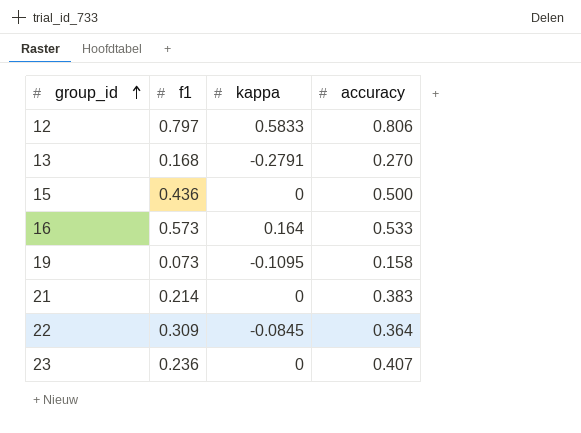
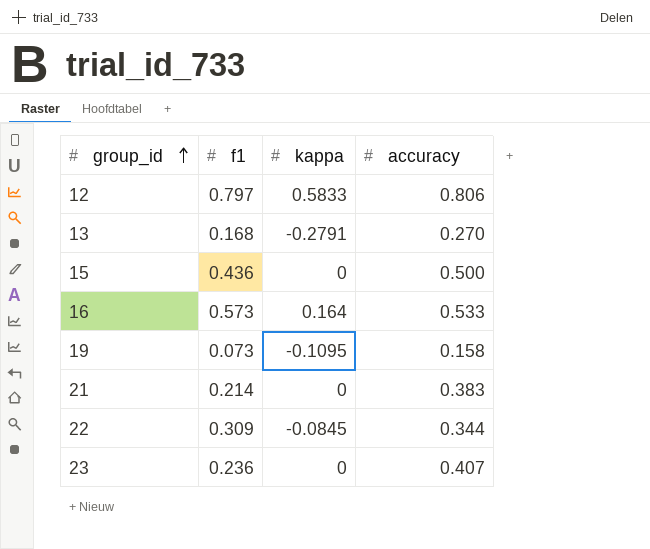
22 | accuracy: 0.364 -> 0.344

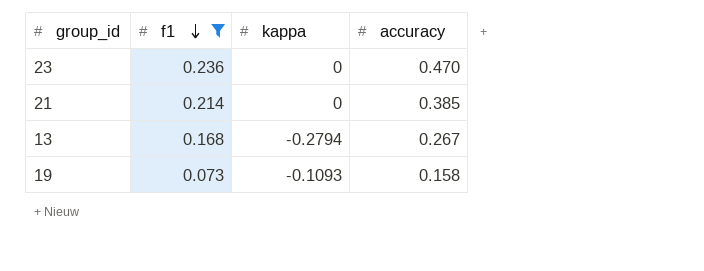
filter: none -> f1 <= 0.236
row order: group_id ascending -> f1 descending
23 | accuracy: 0.407 -> 0.470
21 | accuracy: 0.383 -> 0.385
13 | kappa: -0.2791 -> -0.2794
13 | accuracy: 0.270 -> 0.267
19 | kappa: -0.1095 -> -0.1093

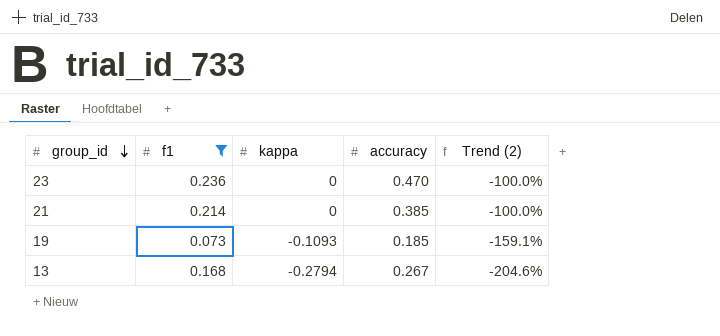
row order: f1 descending -> group_id descending
column Trend (2) | formula: none -> ([kappa] - [accuracy]) / [accuracy]
19 | accuracy: 0.158 -> 0.185

